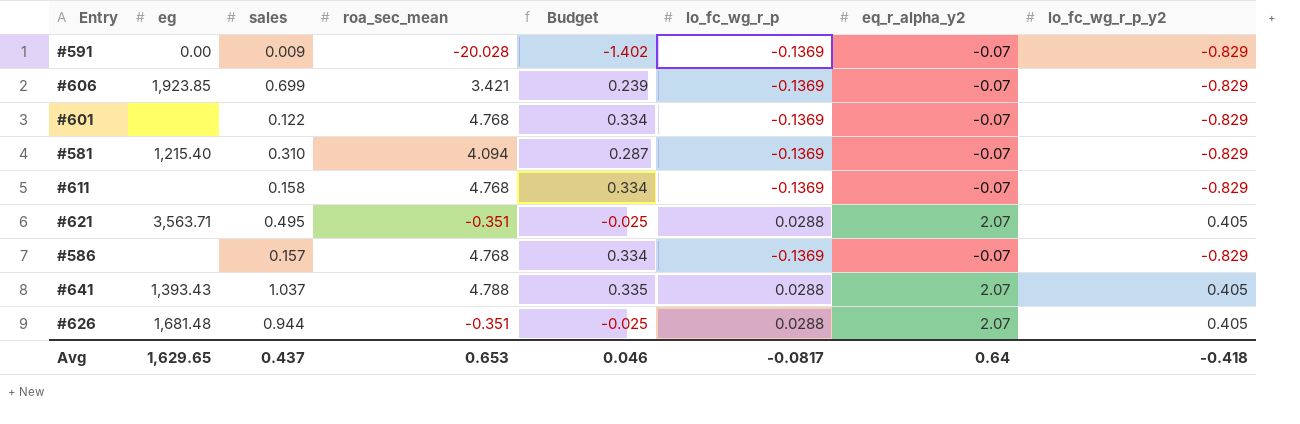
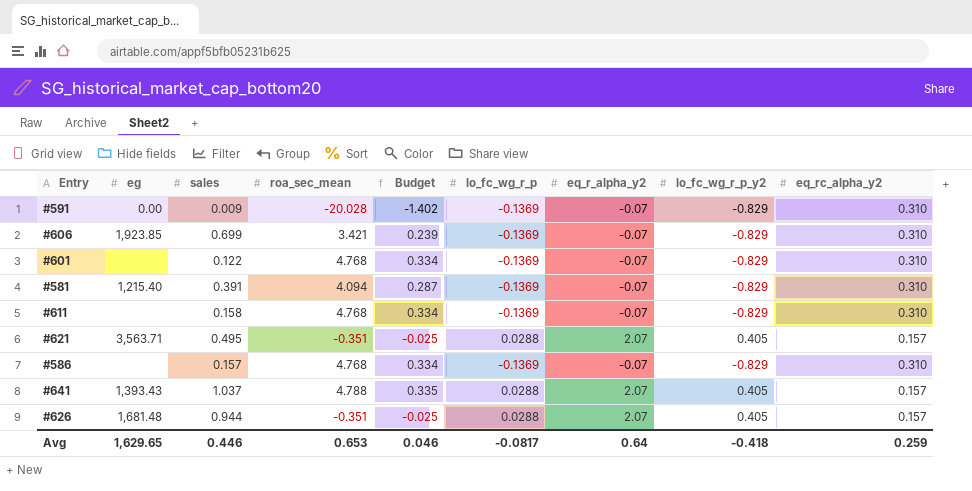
column eq_rc_alpha_y2 | position: none -> 9
#581 | sales: 0.310 -> 0.391
Avg | sales: 0.437 -> 0.446

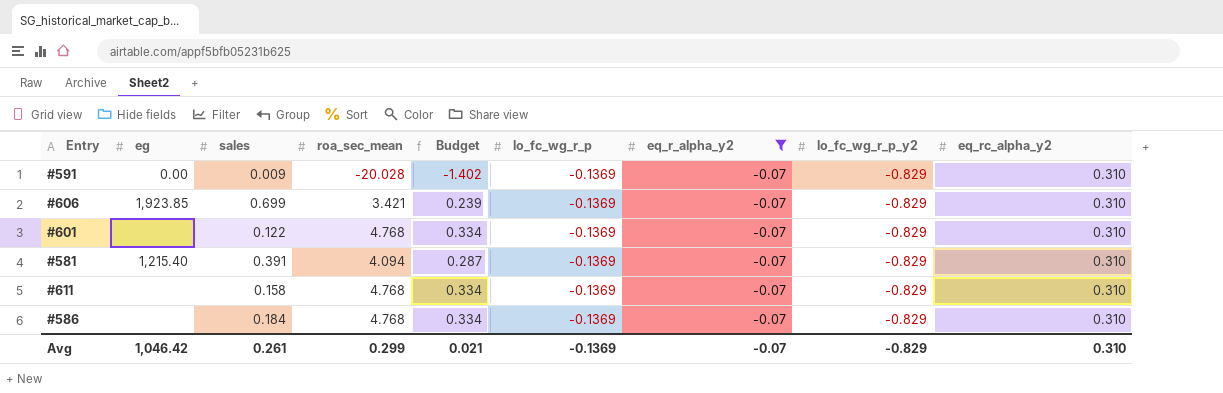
filter: none -> eq_r_alpha_y2 = -0.07
#586 | sales: 0.157 -> 0.184
Avg | eg: 1,629.65 -> 1,046.42
Avg | sales: 0.446 -> 0.261
Avg | roa_sec_mean: 0.653 -> 0.299
Avg | Budget: 0.046 -> 0.021
Avg | lo_fc_wg_r_p: -0.0817 -> -0.1369
Avg | eq_r_alpha_y2: 0.64 -> -0.07
Avg | lo_fc_wg_r_p_y2: -0.418 -> -0.829
Avg | eq_rc_alpha_y2: 0.259 -> 0.310

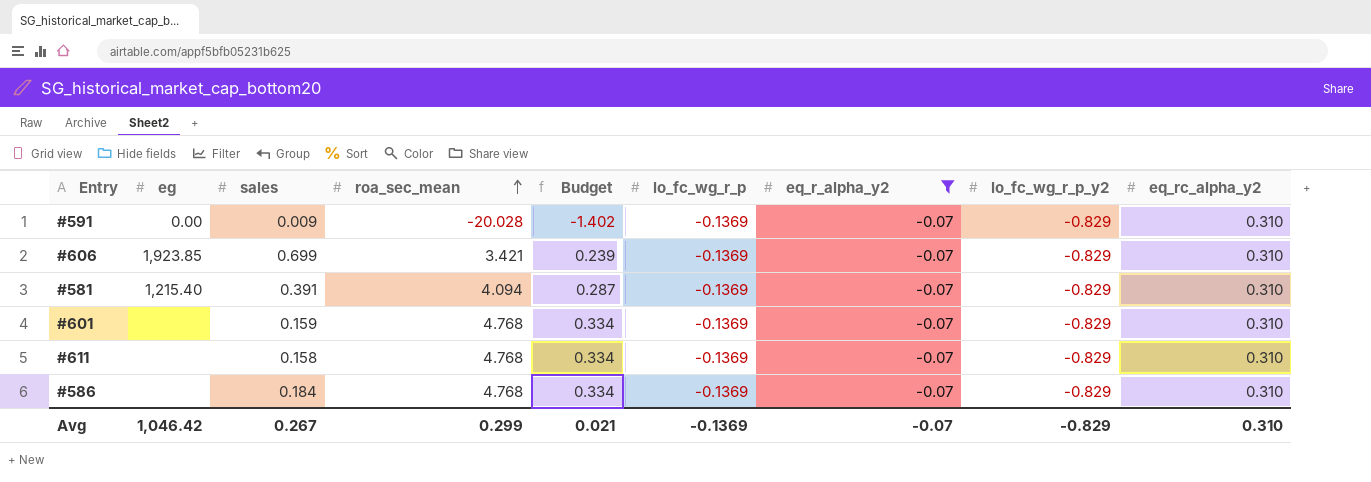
row order: none -> roa_sec_mean ascending
#601 | sales: 0.122 -> 0.159
Avg | sales: 0.261 -> 0.267

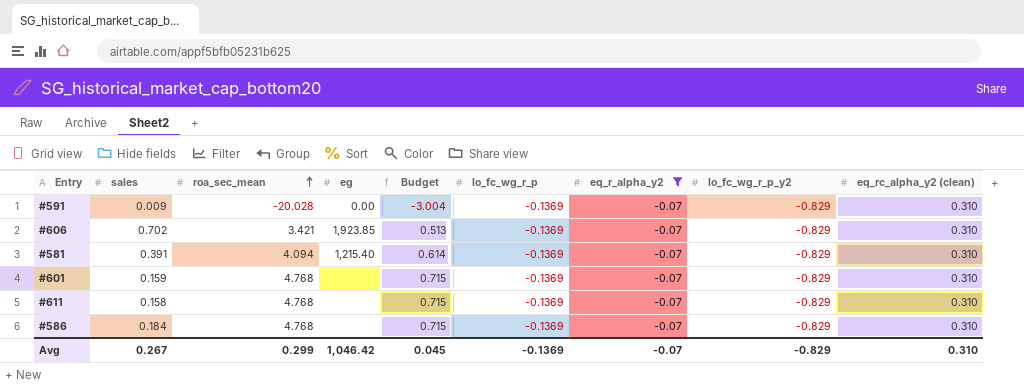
column eg | position: 2 -> 4
column Budget | formula: [roa_sec_mean] * 0.07 -> [roa_sec_mean] * 0.15
column name: eq_rc_alpha_y2 -> eq_rc_alpha_y2 (clean)
#606 | sales: 0.699 -> 0.702
Avg | Budget: 0.021 -> 0.045

